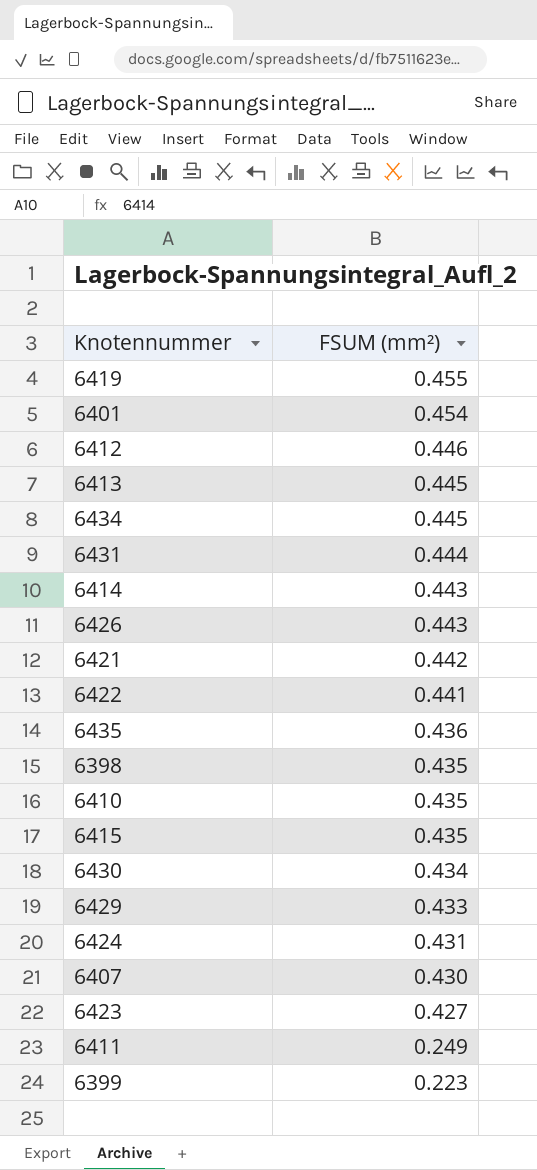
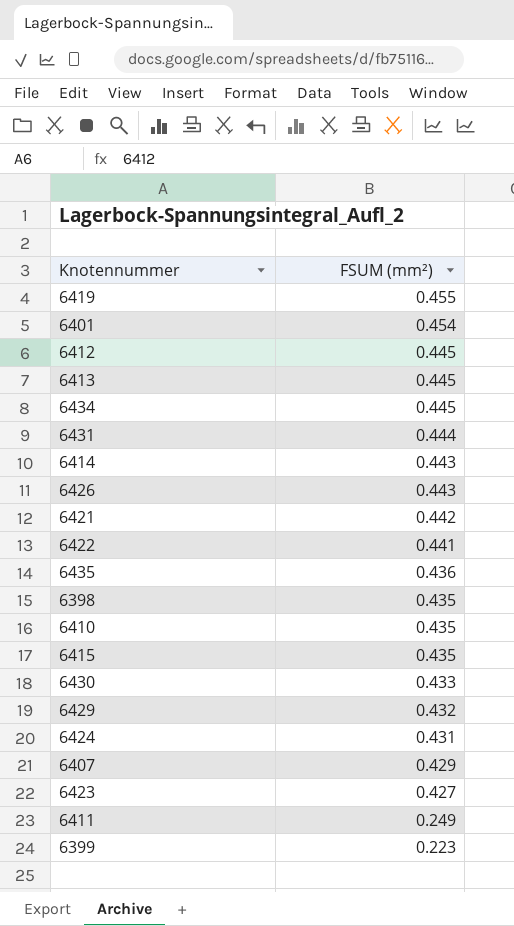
6412 | FSUM (mm²): 0.446 -> 0.445
6430 | FSUM (mm²): 0.434 -> 0.433
6429 | FSUM (mm²): 0.433 -> 0.432
6407 | FSUM (mm²): 0.430 -> 0.429

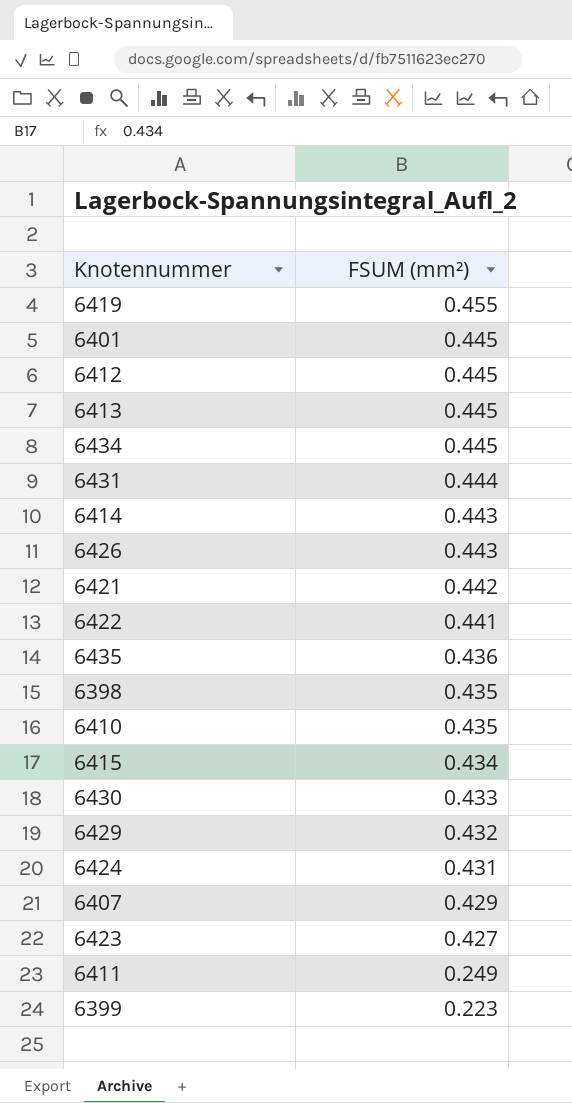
6401 | FSUM (mm²): 0.454 -> 0.445
6415 | FSUM (mm²): 0.435 -> 0.434

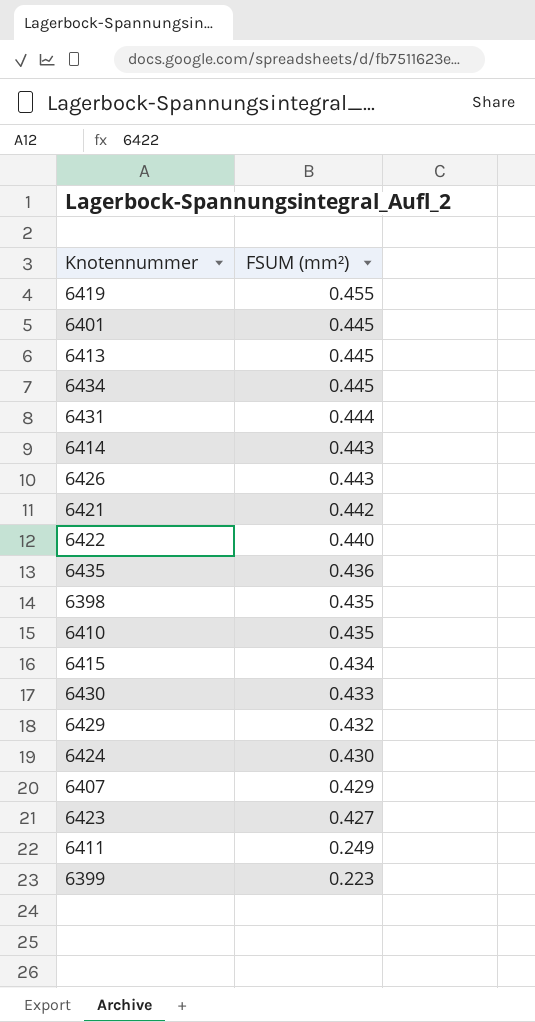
row 6412: 0.445 -> none
6422 | FSUM (mm²): 0.441 -> 0.440
6424 | FSUM (mm²): 0.431 -> 0.430

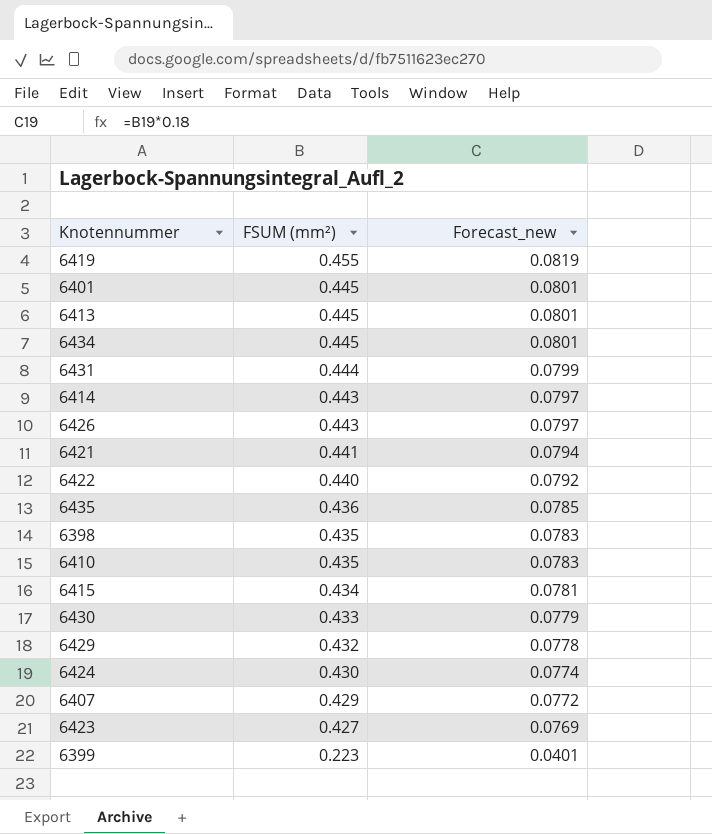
column Forecast_new | formula: none -> [FSUM (mm²)] * 0.18
row 6411: 0.249 -> none
6421 | FSUM (mm²): 0.442 -> 0.441

